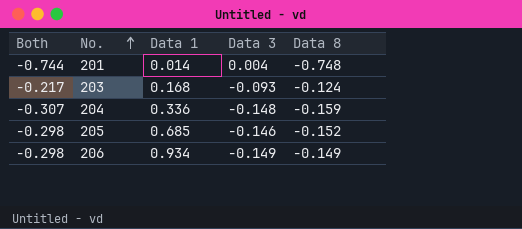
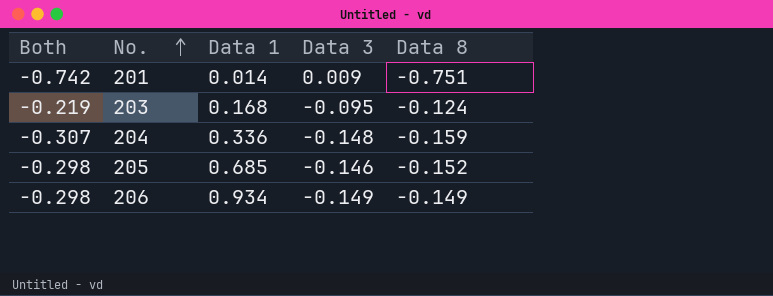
201 | Both: -0.744 -> -0.742
201 | Data 3: 0.004 -> 0.009
201 | Data 8: -0.748 -> -0.751
203 | Both: -0.217 -> -0.219
203 | Data 3: -0.093 -> -0.095

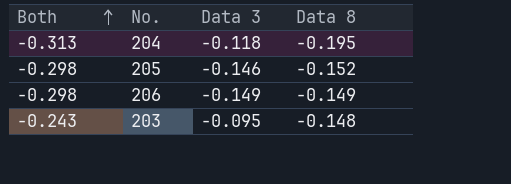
row order: No. ascending -> Both ascending
column Data 1 | position: 3 -> none
row 201: -0.742 | 0.014 | 0.009 | -0.751 -> none
204 | Both: -0.307 -> -0.313
204 | Data 3: -0.148 -> -0.118
204 | Data 8: -0.159 -> -0.195
203 | Both: -0.219 -> -0.243
203 | Data 8: -0.124 -> -0.148

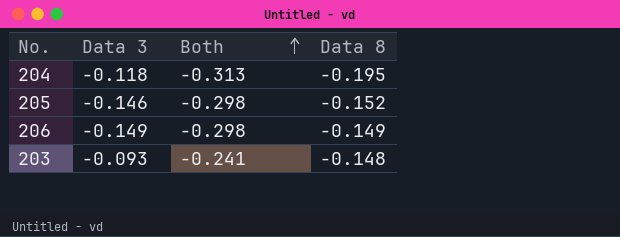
column Both | position: 1 -> 3
203 | Data 3: -0.095 -> -0.093
203 | Both: -0.243 -> -0.241

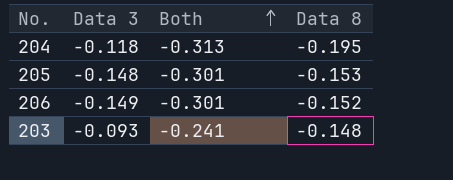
205 | Data 3: -0.146 -> -0.148
205 | Both: -0.298 -> -0.301
205 | Data 8: -0.152 -> -0.153
206 | Both: -0.298 -> -0.301
206 | Data 8: -0.149 -> -0.152

